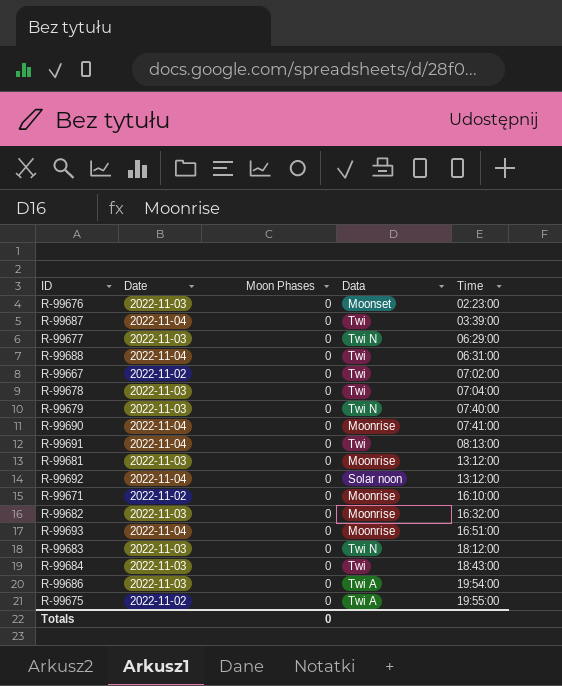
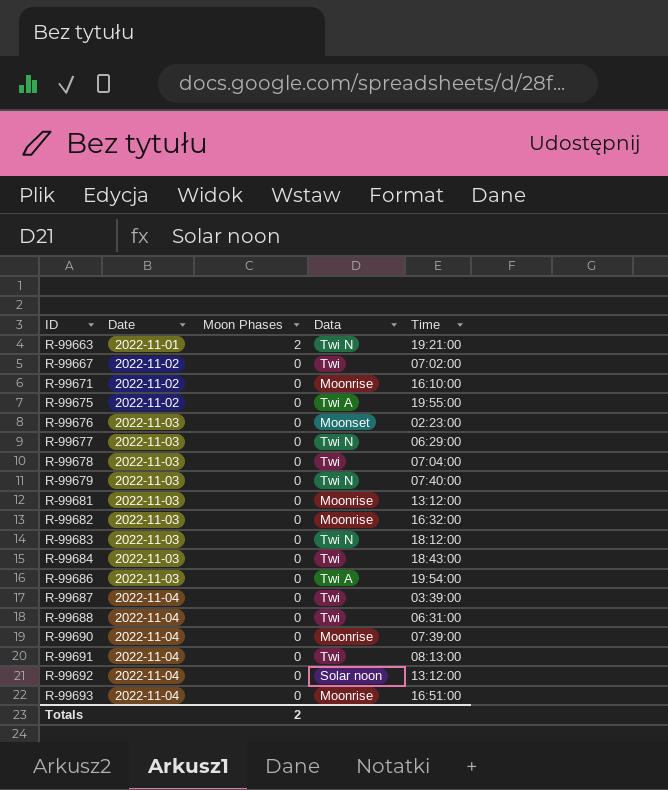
row order: Time ascending -> ID ascending
row R-99663: none -> 2022-11-01 | 2 | Twi N | 19:21:00
R-99690 | Time: 07:41:00 -> 07:39:00
Totals | Moon Phases: 0 -> 2

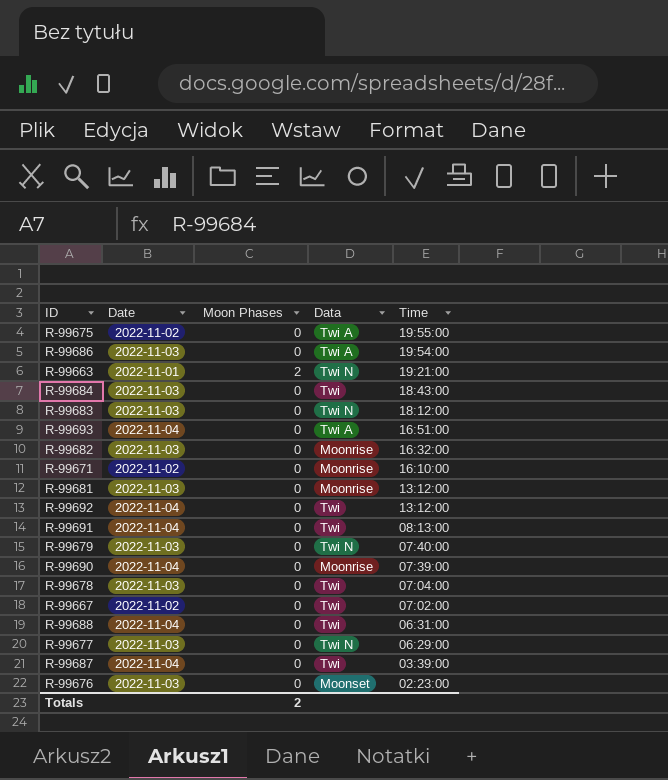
row order: ID ascending -> Time descending
R-99693 | Data: Moonrise -> Twi A
R-99692 | Data: Solar noon -> Twi

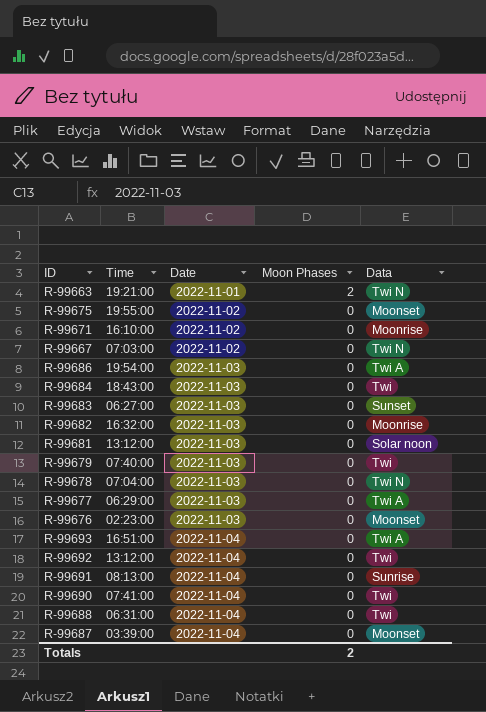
row order: Time descending -> Date ascending
column Time | position: 5 -> 2
R-99675 | Data: Twi A -> Moonset
R-99667 | Time: 07:02:00 -> 07:03:00
R-99667 | Data: Twi -> Twi N
R-99683 | Time: 18:12:00 -> 06:27:00
R-99683 | Data: Twi N -> Sunset
R-99681 | Data: Moonrise -> Solar noon
R-99679 | Data: Twi N -> Twi
R-99678 | Data: Twi -> Twi N
R-99677 | Data: Twi N -> Twi A
R-99691 | Data: Twi -> Sunrise
R-99690 | Time: 07:39:00 -> 07:41:00
R-99690 | Data: Moonrise -> Twi
R-99687 | Data: Twi -> Moonset

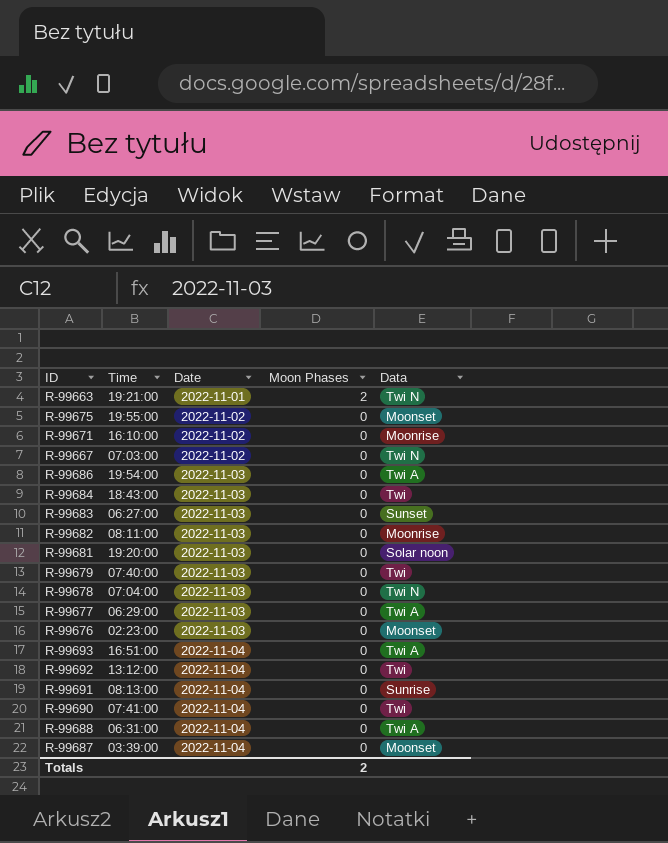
R-99682 | Time: 16:32:00 -> 08:11:00
R-99681 | Time: 13:12:00 -> 19:20:00
R-99688 | Data: Twi -> Twi A

